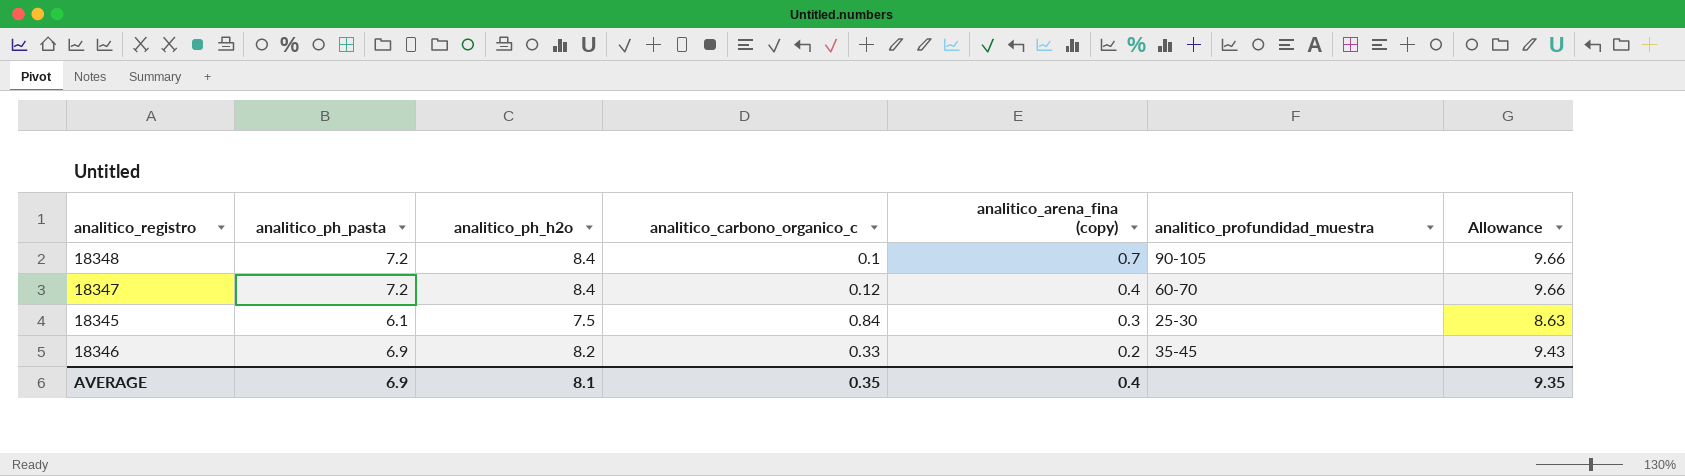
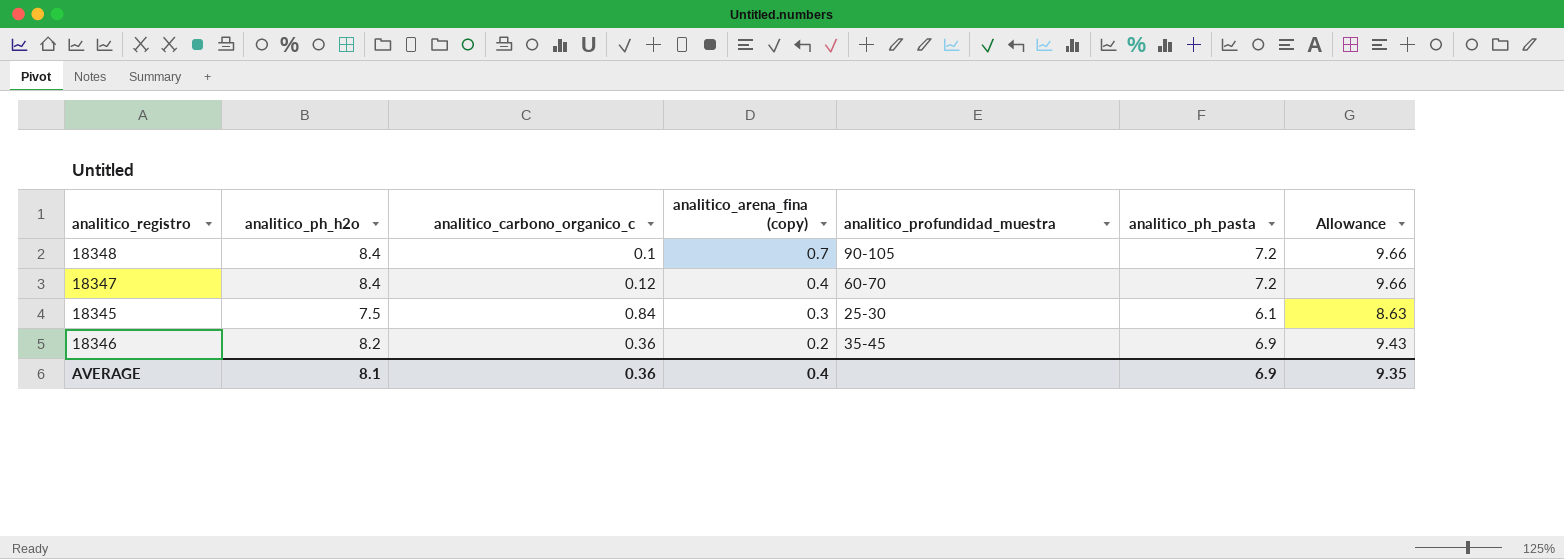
column analitico_ph_pasta | position: 2 -> 6
18346 | analitico_carbono_organico_c: 0.33 -> 0.36
AVERAGE | analitico_carbono_organico_c: 0.35 -> 0.36

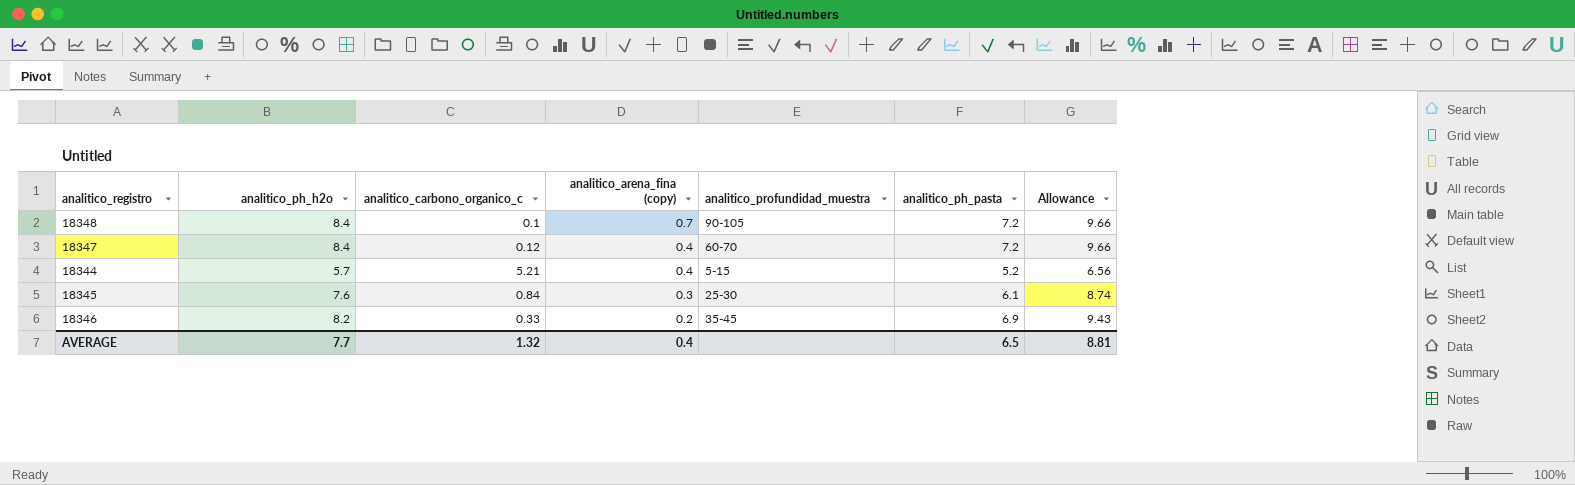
row 18344: none -> 5.7 | 5.21 | 0.4 | 5-15 | 5.2 | 6.56
18345 | analitico_ph_h2o: 7.5 -> 7.6
18345 | Allowance: 8.63 -> 8.74
18346 | analitico_carbono_organico_c: 0.36 -> 0.33
AVERAGE | analitico_ph_h2o: 8.1 -> 7.7
AVERAGE | analitico_carbono_organico_c: 0.36 -> 1.32
AVERAGE | analitico_ph_pasta: 6.9 -> 6.5
AVERAGE | Allowance: 9.35 -> 8.81

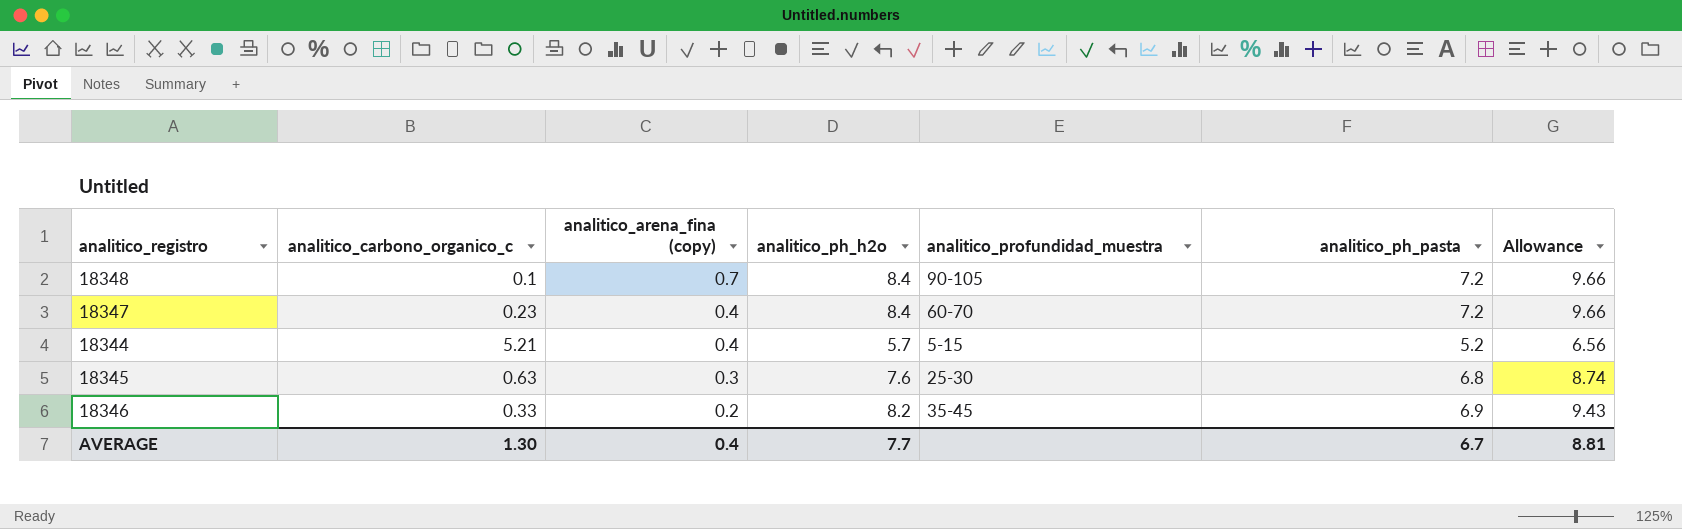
column analitico_ph_h2o | position: 2 -> 4
18347 | analitico_carbono_organico_c: 0.12 -> 0.23
18345 | analitico_carbono_organico_c: 0.84 -> 0.63
18345 | analitico_ph_pasta: 6.1 -> 6.8
AVERAGE | analitico_carbono_organico_c: 1.32 -> 1.30
AVERAGE | analitico_ph_pasta: 6.5 -> 6.7

